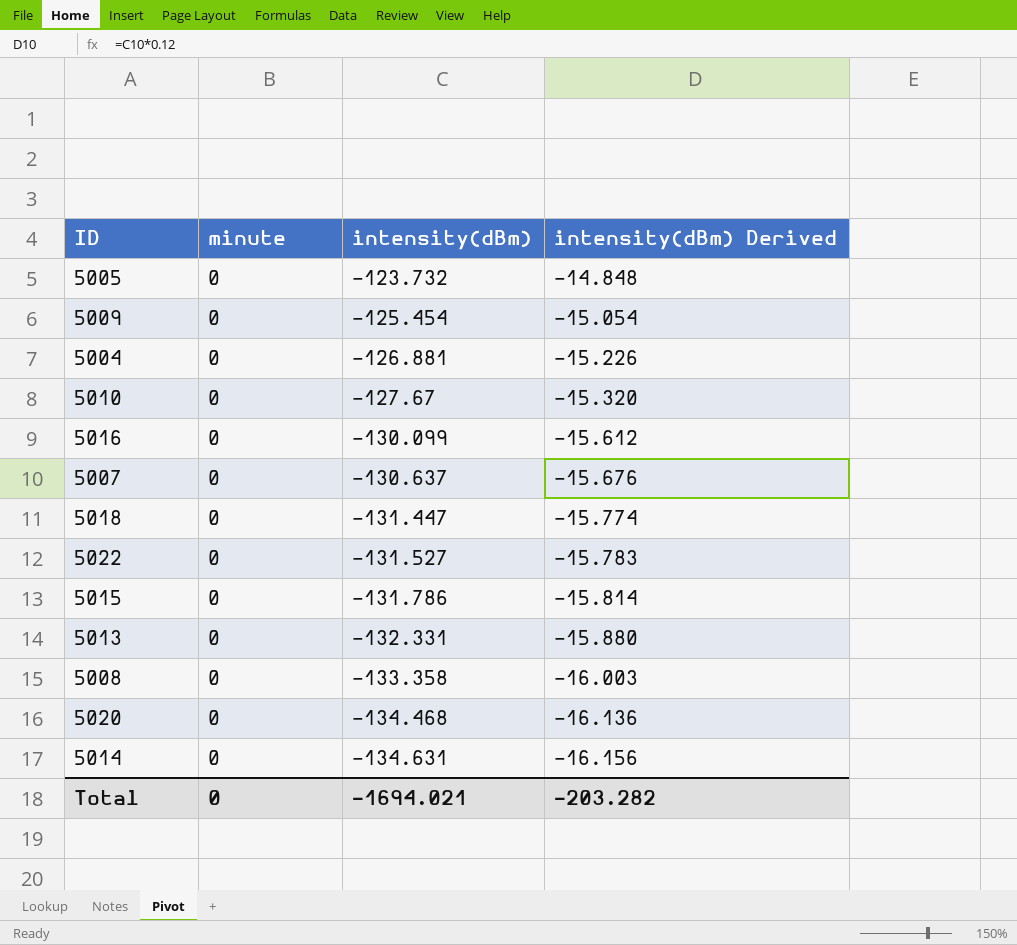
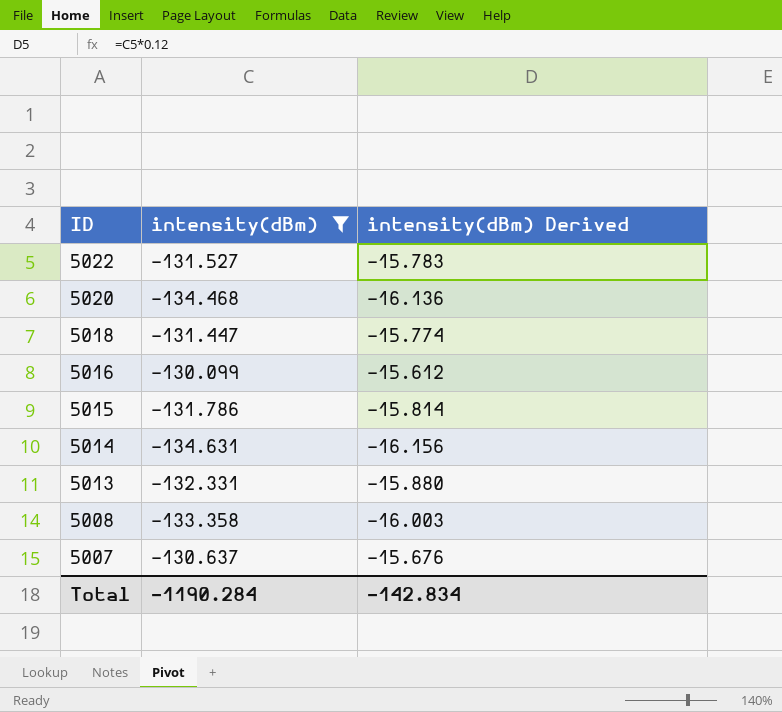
filter: none -> intensity(dBm) <= -130.099
row order: intensity(dBm) descending -> ID descending
column minute | position: 2 -> none
Total | intensity(dBm): -1694.021 -> -1190.284
Total | intensity(dBm) Derived: -203.282 -> -142.834

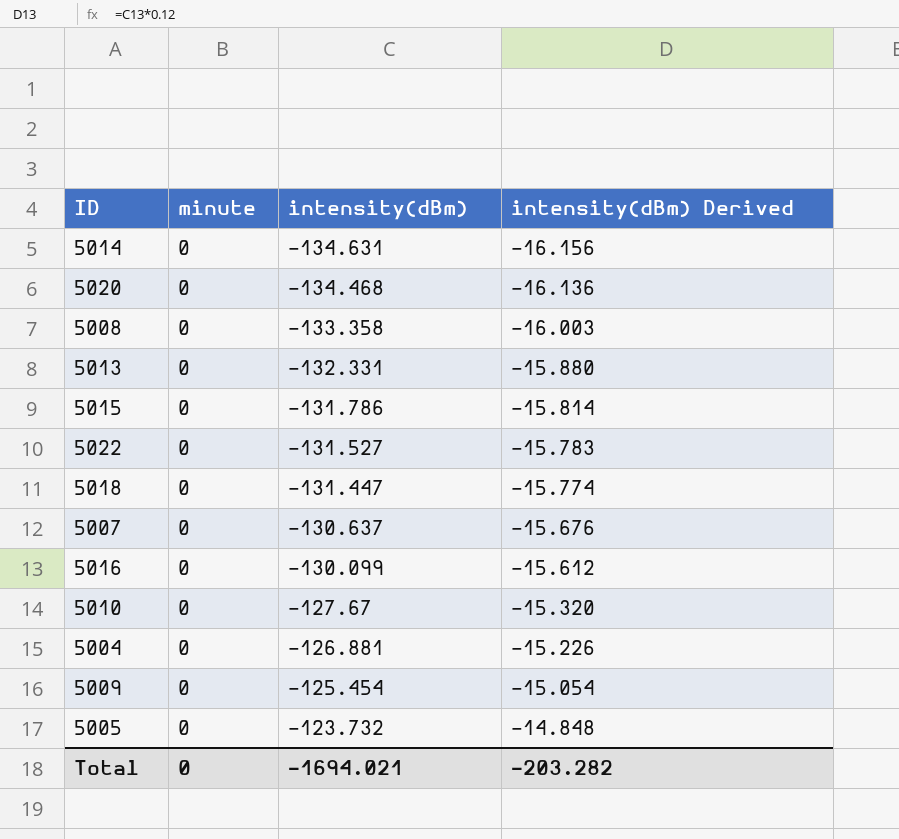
filter: intensity(dBm) <= -130.099 -> none
row order: ID descending -> intensity(dBm) ascending
column minute | position: none -> 2
Total | intensity(dBm): -1190.284 -> -1694.021
Total | intensity(dBm) Derived: -142.834 -> -203.282

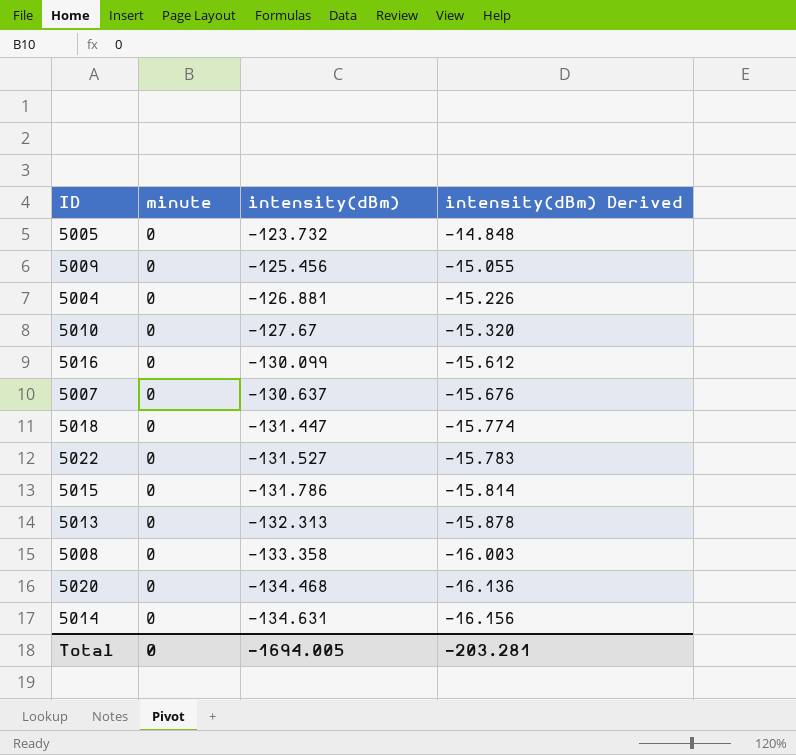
row order: intensity(dBm) ascending -> intensity(dBm) descending
5009 | intensity(dBm): -125.454 -> -125.456
5009 | intensity(dBm) Derived: -15.054 -> -15.055
5013 | intensity(dBm): -132.331 -> -132.313
5013 | intensity(dBm) Derived: -15.880 -> -15.878
Total | intensity(dBm): -1694.021 -> -1694.005
Total | intensity(dBm) Derived: -203.282 -> -203.281

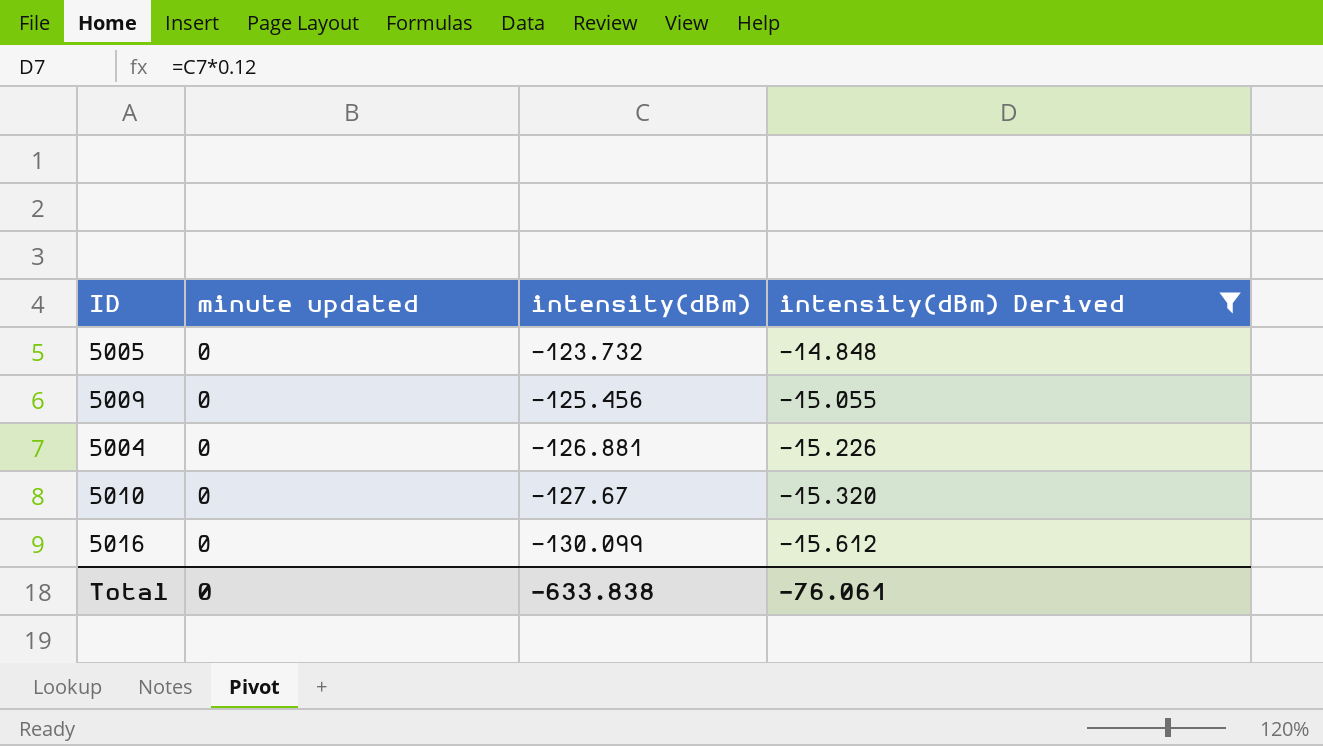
filter: none -> intensity(dBm) Derived >= -15.612
column name: minute -> minute updated
Total | intensity(dBm): -1694.005 -> -633.838
Total | intensity(dBm) Derived: -203.281 -> -76.061

